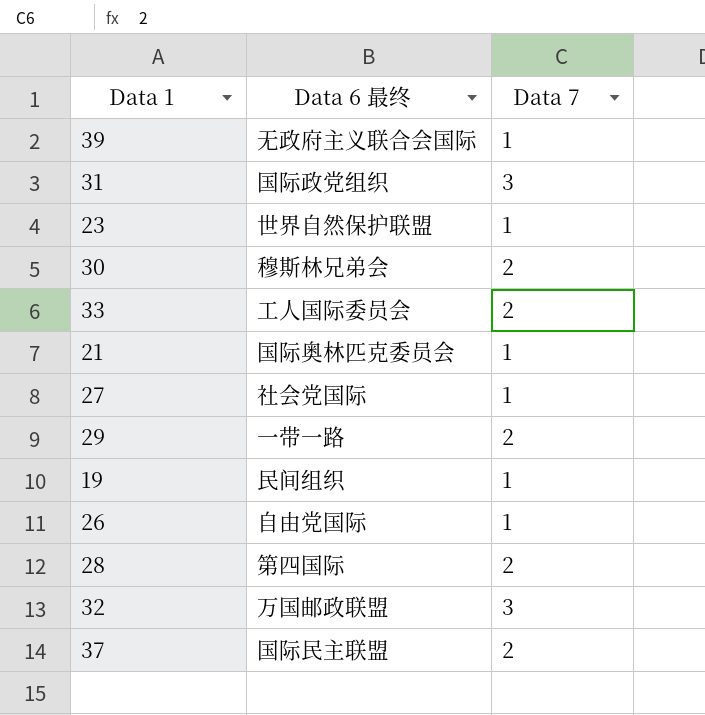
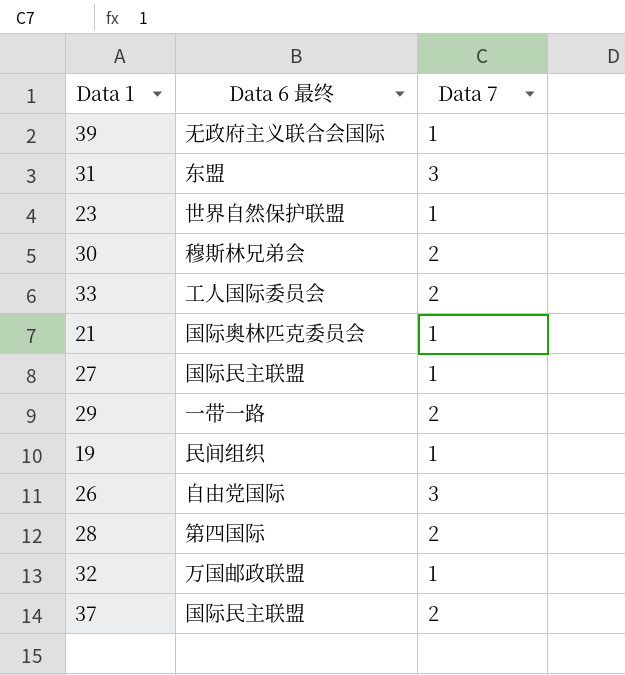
31 | Data 6 最终: 国际政党组织 -> 东盟
27 | Data 6 最终: 社会党国际 -> 国际民主联盟
26 | Data 7: 1 -> 3
32 | Data 7: 3 -> 1

